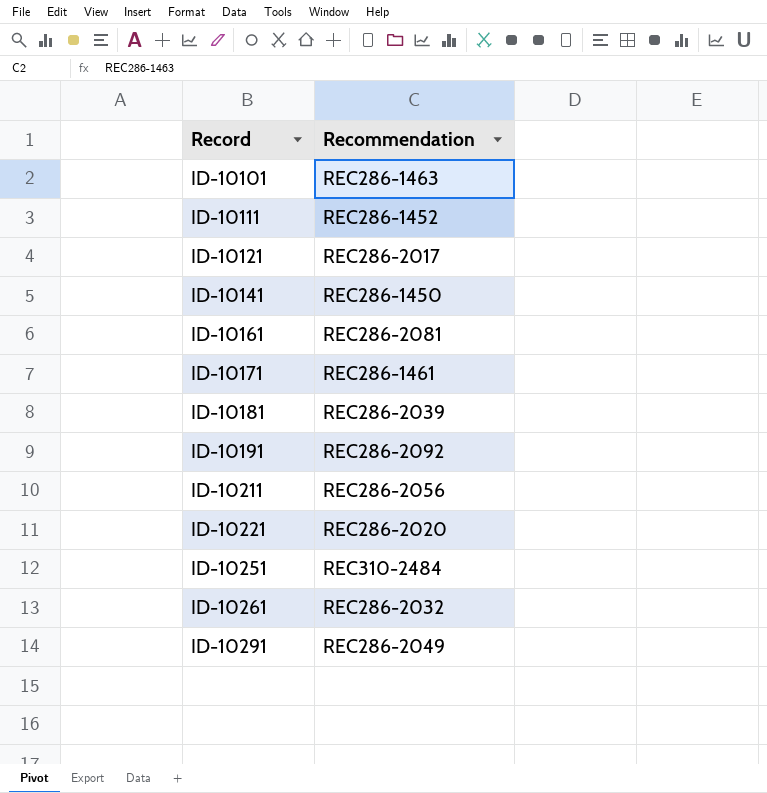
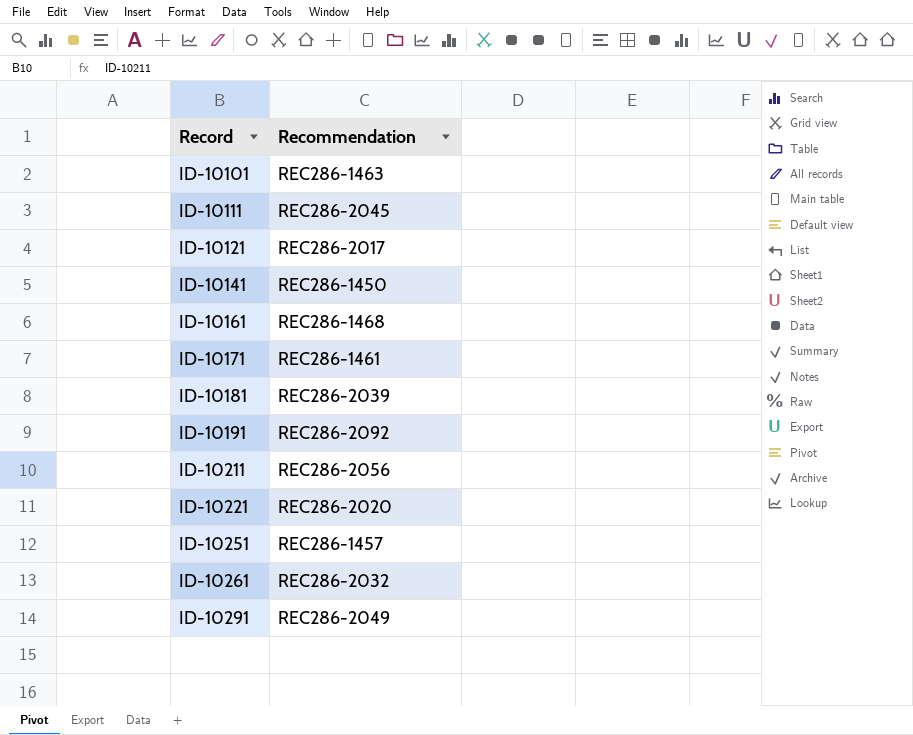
ID-10111 | Recommendation: REC286-1452 -> REC286-2045
ID-10161 | Recommendation: REC286-2081 -> REC286-1468
ID-10251 | Recommendation: REC310-2484 -> REC286-1457

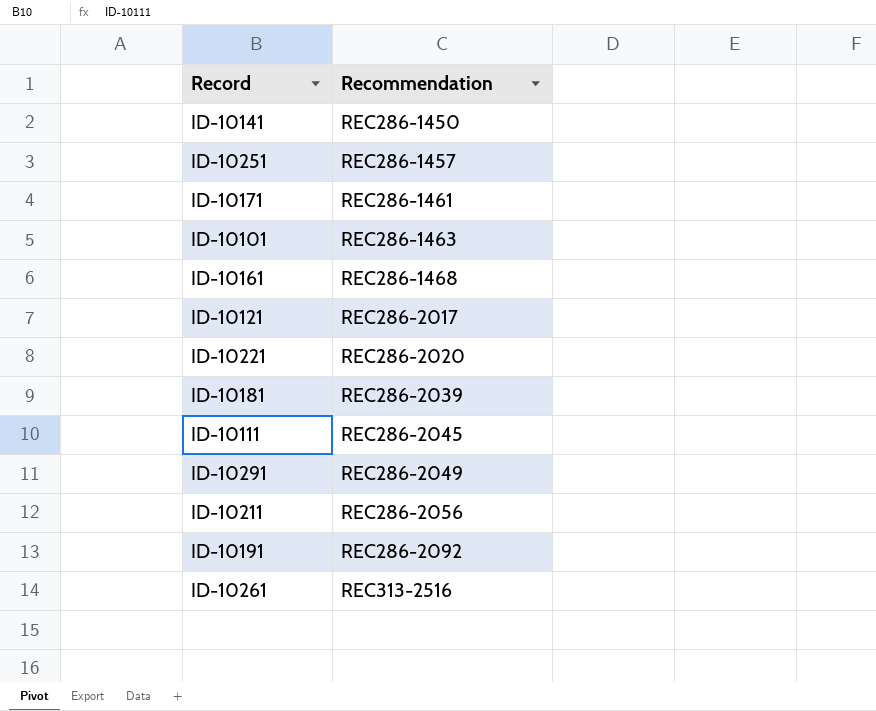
row order: Record ascending -> Recommendation ascending
ID-10261 | Recommendation: REC286-2032 -> REC313-2516

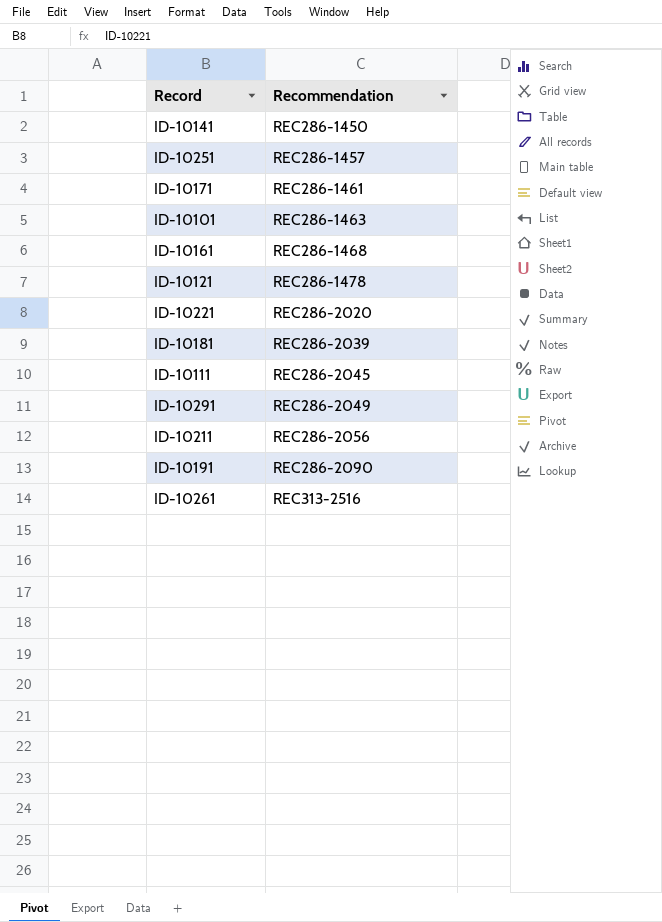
ID-10121 | Recommendation: REC286-2017 -> REC286-1478
ID-10191 | Recommendation: REC286-2092 -> REC286-2090

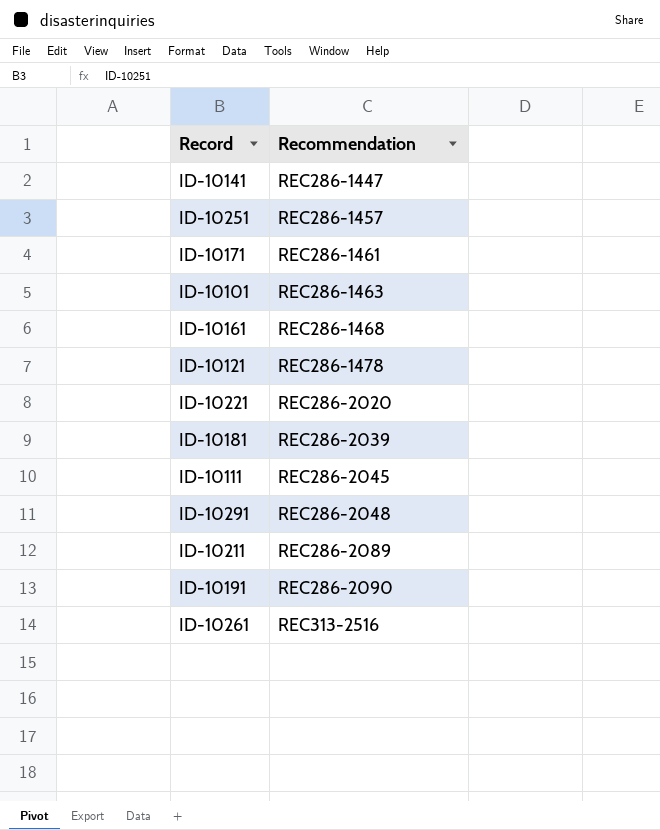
ID-10141 | Recommendation: REC286-1450 -> REC286-1447
ID-10291 | Recommendation: REC286-2049 -> REC286-2048
ID-10211 | Recommendation: REC286-2056 -> REC286-2089

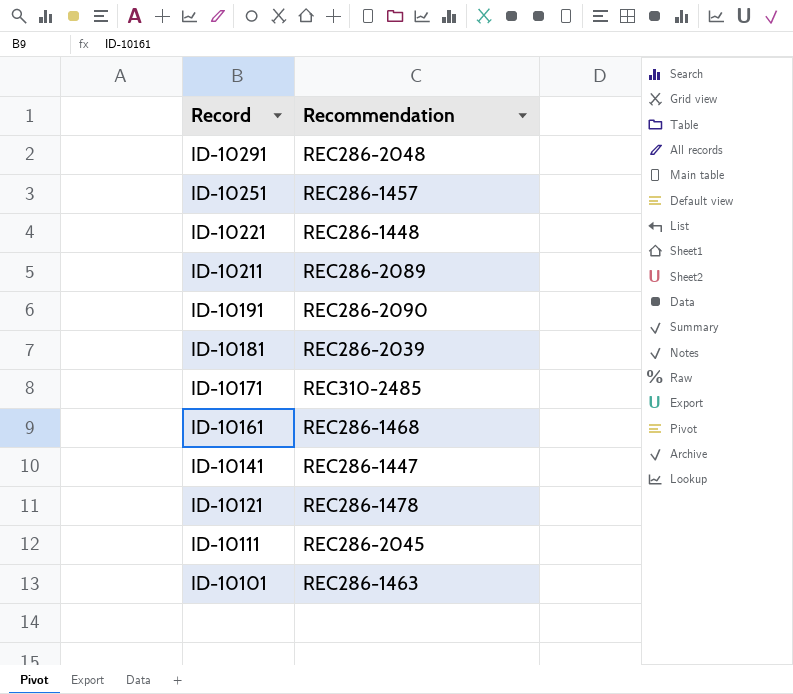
row order: Recommendation ascending -> Record descending
row ID-10261: REC313-2516 -> none
ID-10221 | Recommendation: REC286-2020 -> REC286-1448
ID-10171 | Recommendation: REC286-1461 -> REC310-2485

